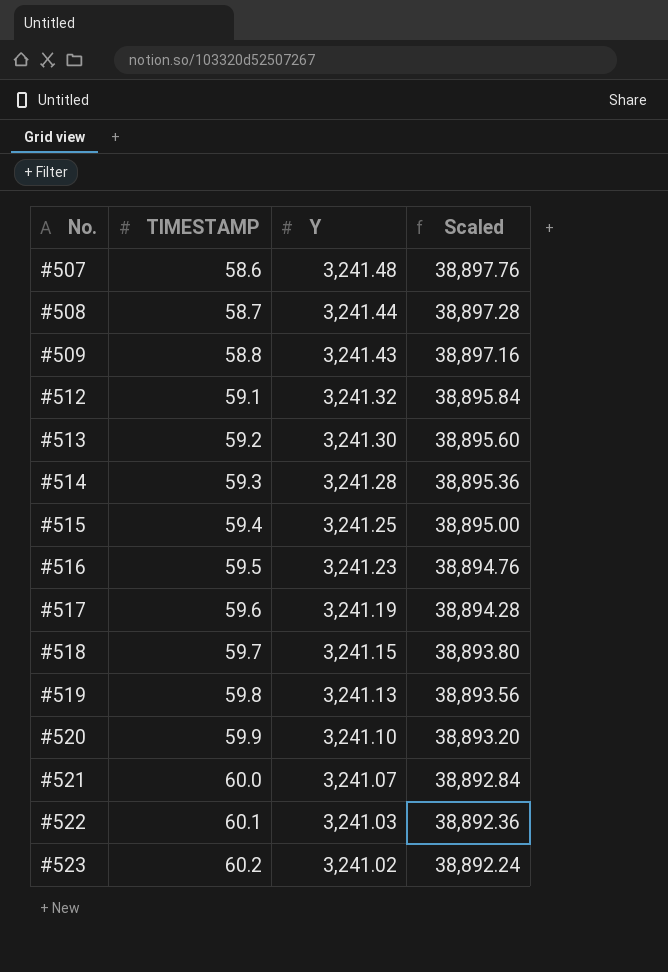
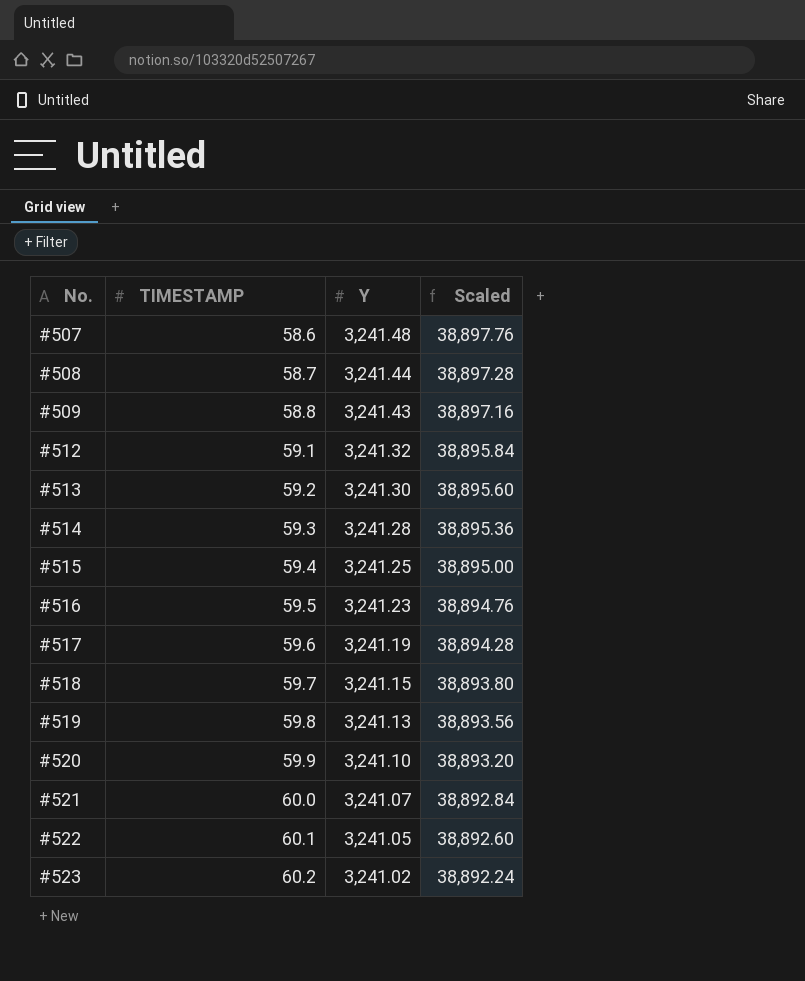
#522 | Y: 3,241.03 -> 3,241.05
#522 | Scaled: 38,892.36 -> 38,892.60

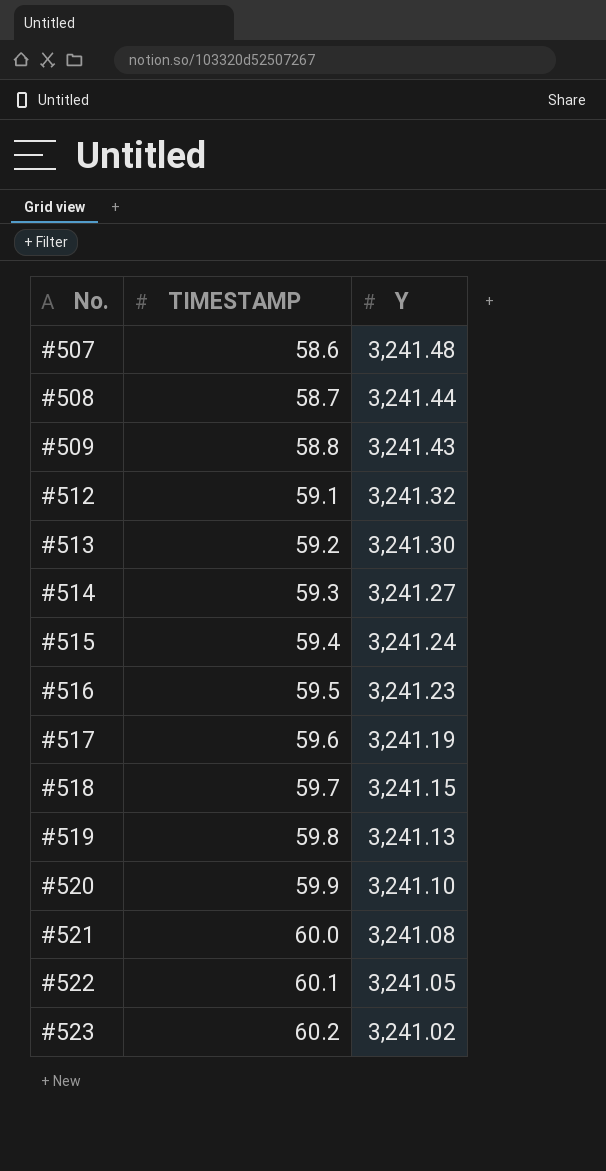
column Scaled | formula: [Y] * 12 -> none
#514 | Y: 3,241.28 -> 3,241.27
#515 | Y: 3,241.25 -> 3,241.24
#521 | Y: 3,241.07 -> 3,241.08

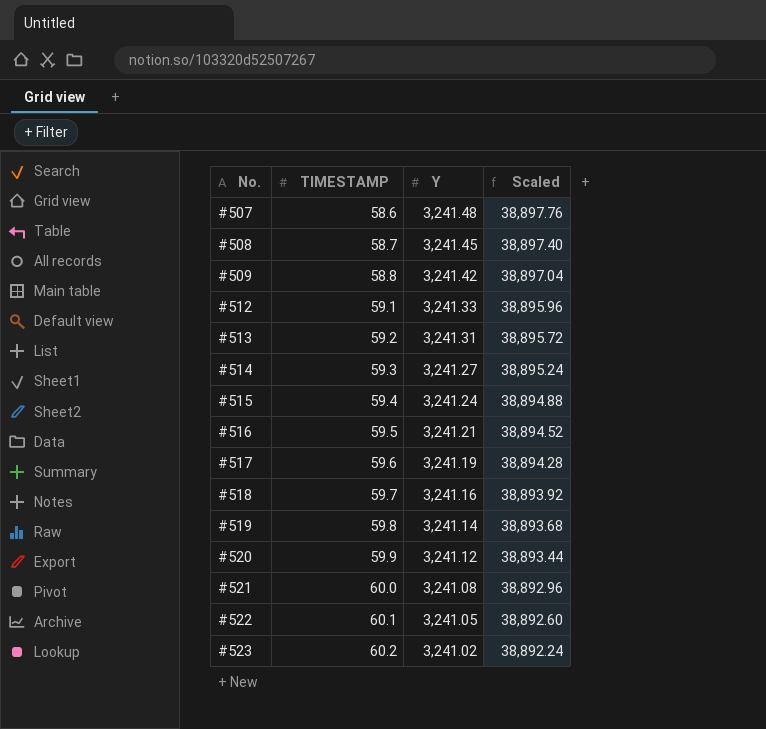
column Scaled | formula: none -> [Y] * 12
#508 | Y: 3,241.44 -> 3,241.45
#509 | Y: 3,241.43 -> 3,241.42
#512 | Y: 3,241.32 -> 3,241.33
#513 | Y: 3,241.30 -> 3,241.31
#516 | Y: 3,241.23 -> 3,241.21
#518 | Y: 3,241.15 -> 3,241.16
#519 | Y: 3,241.13 -> 3,241.14
#520 | Y: 3,241.10 -> 3,241.12

